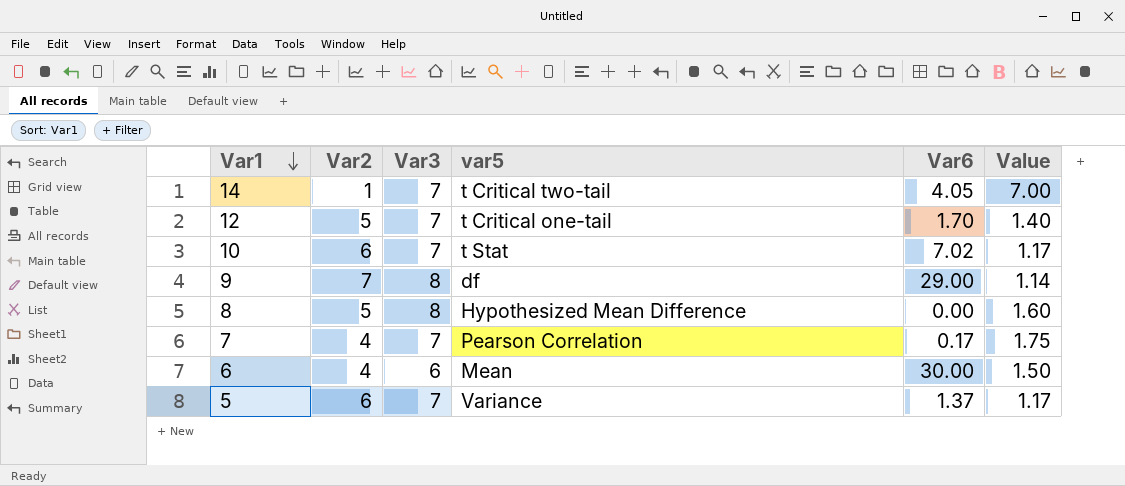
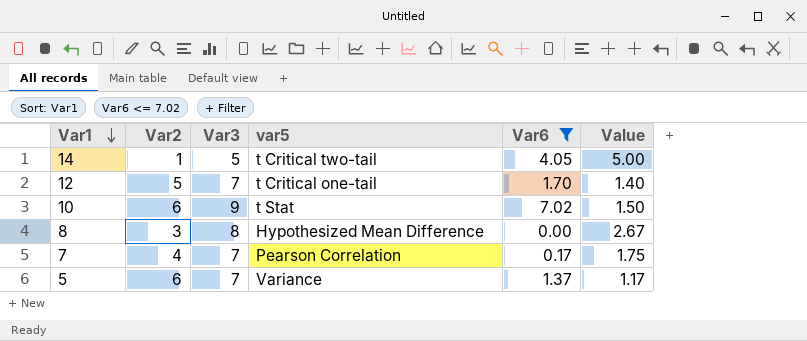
filter: none -> Var6 <= 7.02
14 | Var3: 7 -> 5
14 | Value: 7.00 -> 5.00
10 | Var3: 7 -> 9
10 | Value: 1.17 -> 1.50
8 | Var2: 5 -> 3
8 | Value: 1.60 -> 2.67

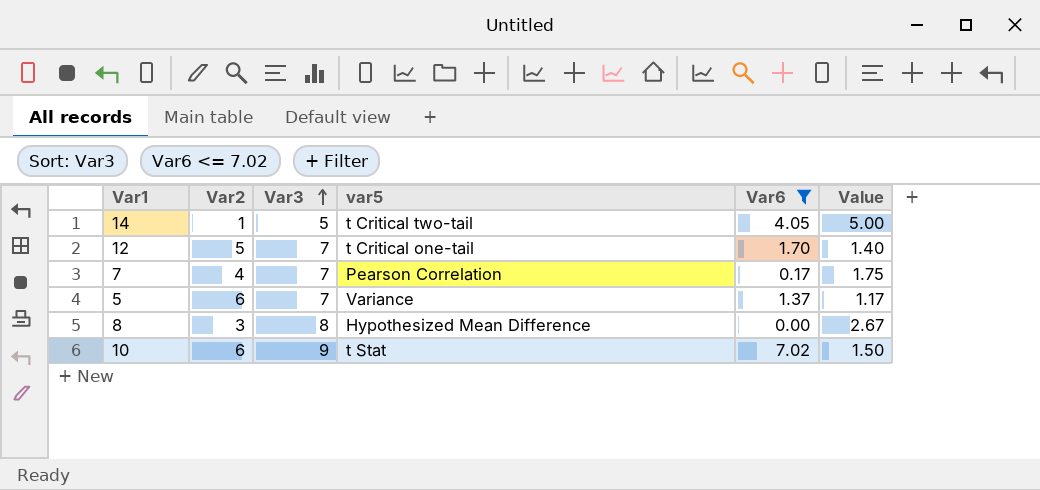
row order: Var1 descending -> Var3 ascending

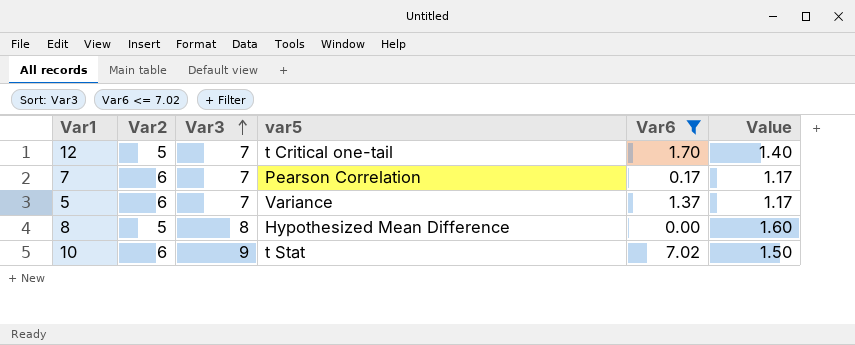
row 14: 1 | 5 | t Critical two-tail | 4.05 | 5.00 -> none
7 | Var2: 4 -> 6
7 | Value: 1.75 -> 1.17
8 | Var2: 3 -> 5
8 | Value: 2.67 -> 1.60

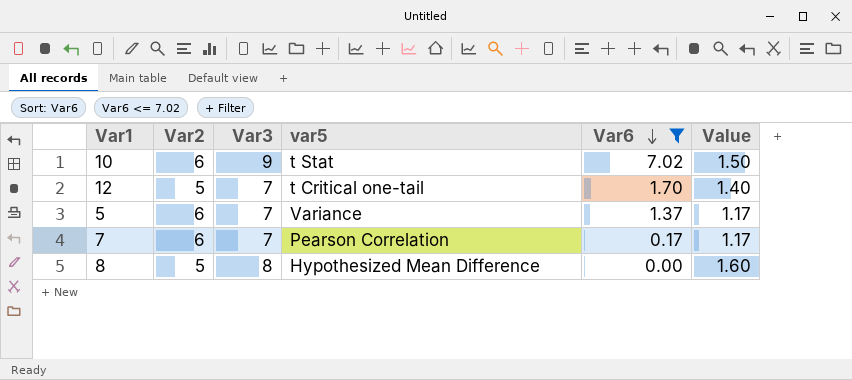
row order: Var3 ascending -> Var6 descending

